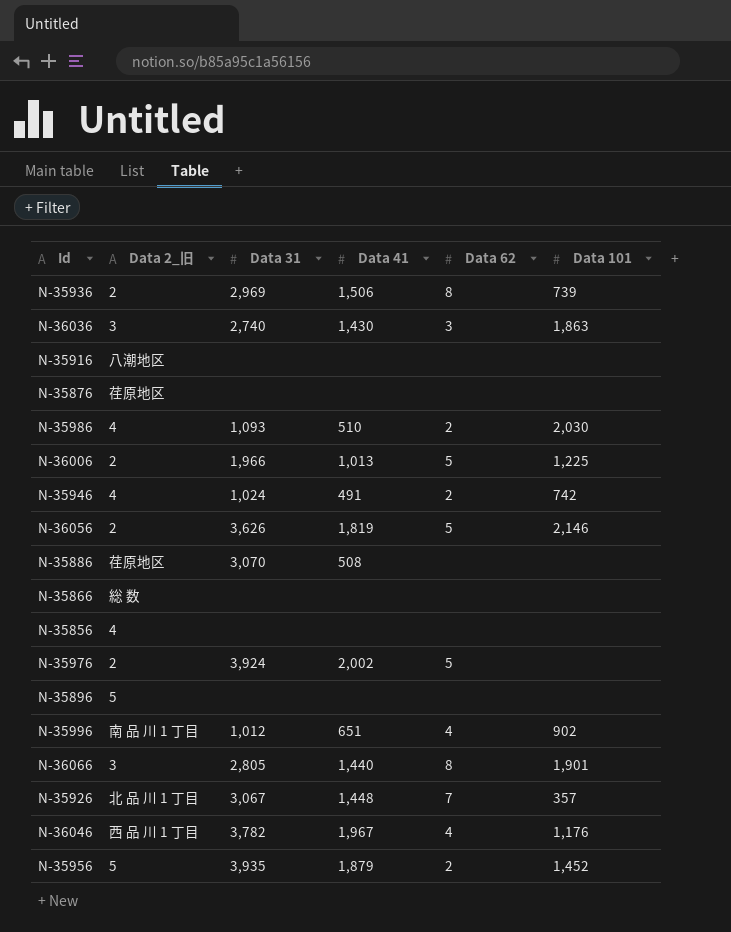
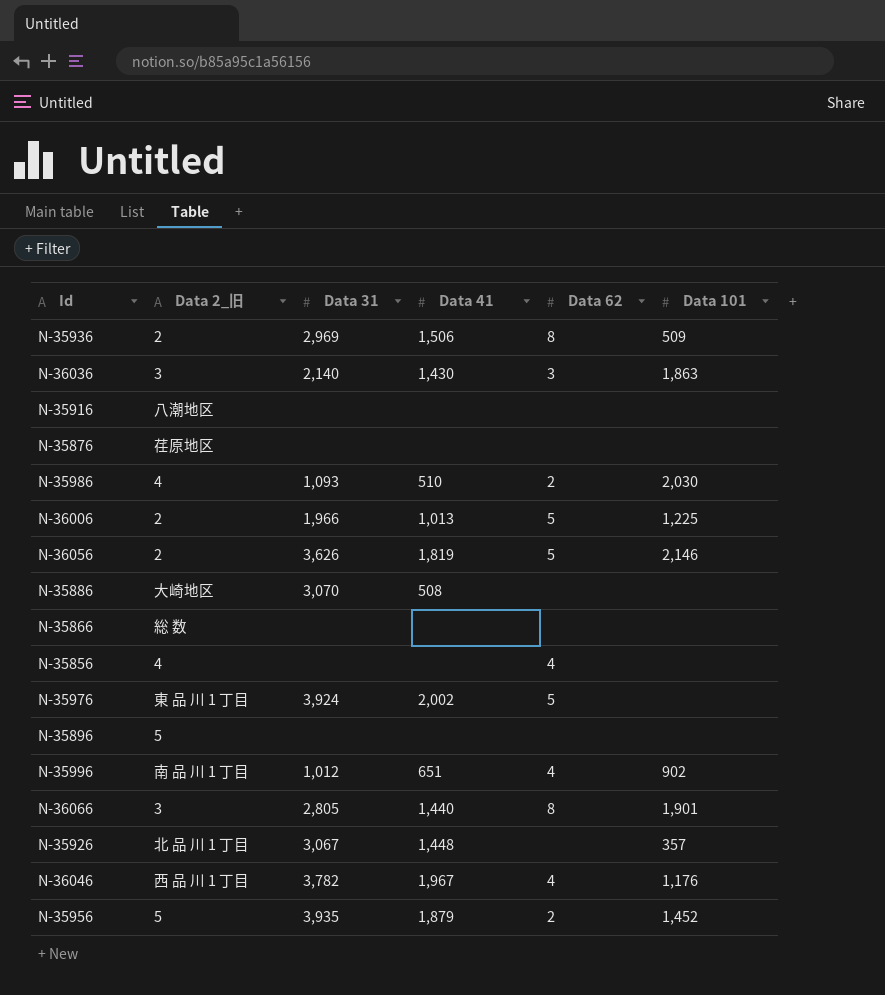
row N-35946: 4 | 1,024 | 491 | 2 | 742 -> none
N-35936 | Data 101: 739 -> 509
N-36036 | Data 31: 2,740 -> 2,140
N-35886 | Data 2_旧: 荏原地区 -> 大崎地区
N-35856 | Data 62: none -> 4
N-35976 | Data 2_旧: 2 -> 東 品 川 1 丁目
N-35926 | Data 62: 7 -> none

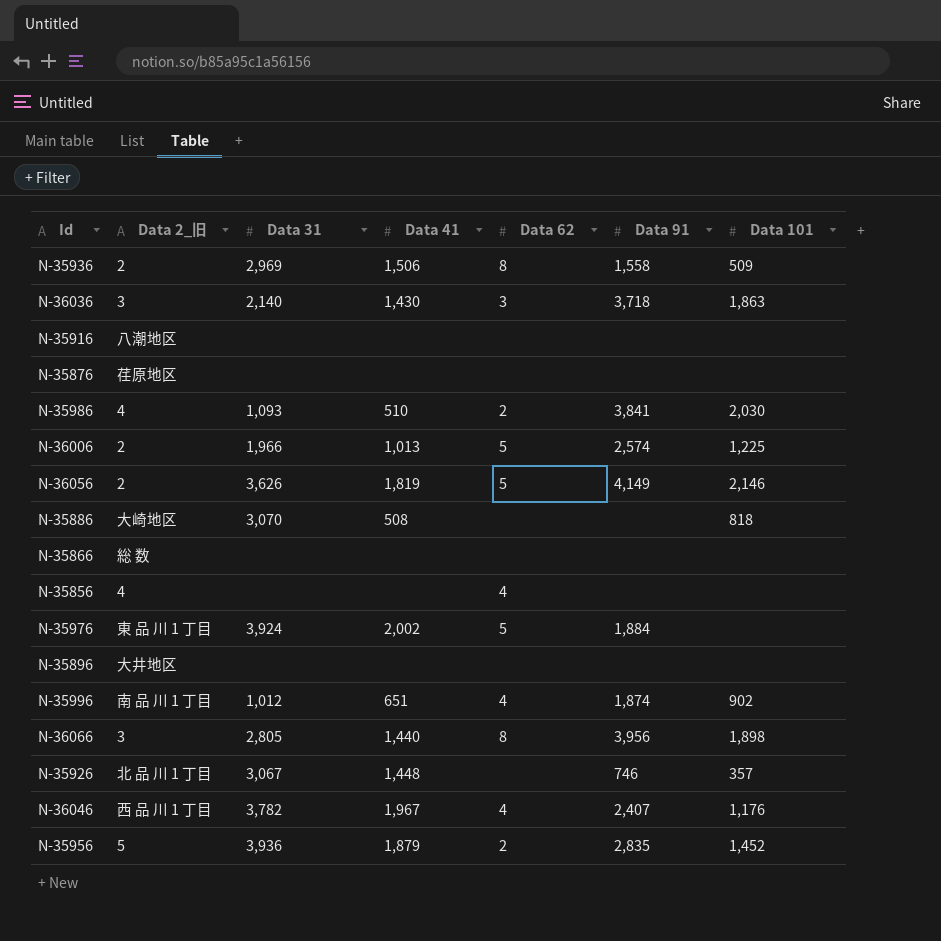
column Data 91 | position: none -> 6
N-35886 | Data 101: none -> 818
N-35896 | Data 2_旧: 5 -> 大井地区
N-36066 | Data 101: 1,901 -> 1,898
N-35956 | Data 31: 3,935 -> 3,936

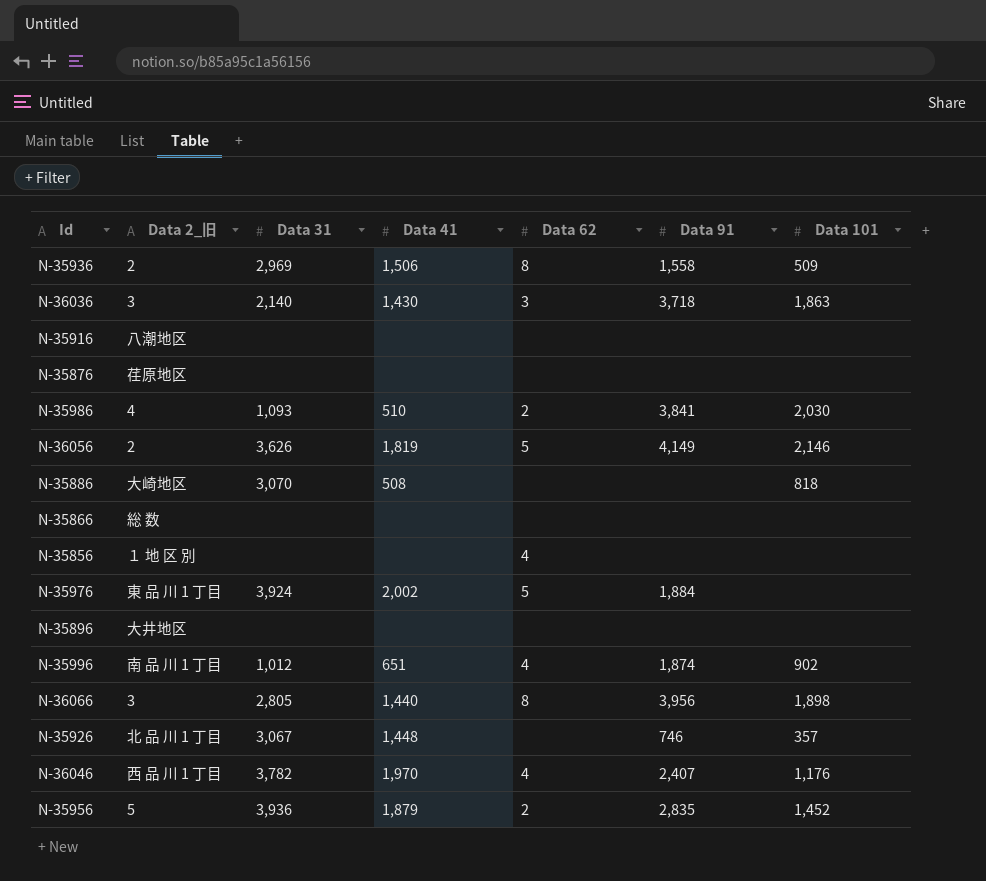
row N-36006: 2 | 1,966 | 1,013 | 5 | 2,574 | 1,225 -> none
N-35856 | Data 2_旧: 4 -> １ 地 区 別
N-36046 | Data 41: 1,967 -> 1,970

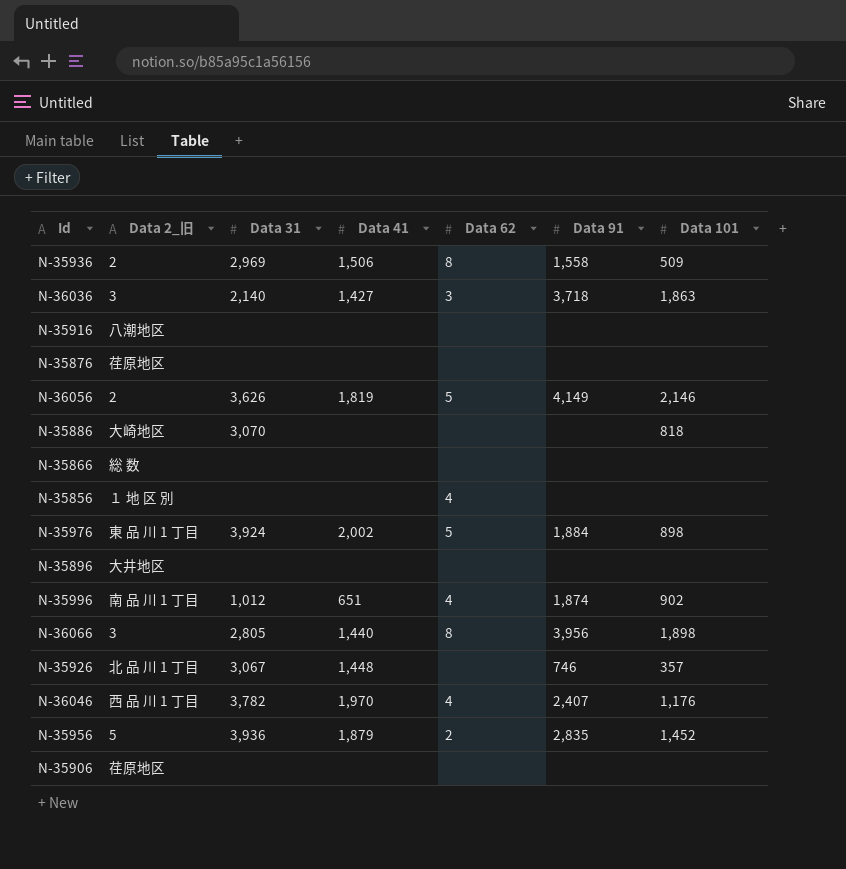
row N-35986: 4 | 1,093 | 510 | 2 | 3,841 | 2,030 -> none
N-36036 | Data 41: 1,430 -> 1,427
N-35886 | Data 41: 508 -> none
N-35976 | Data 101: none -> 898
row N-35906: none -> 荏原地区 | none | none | none | none | none

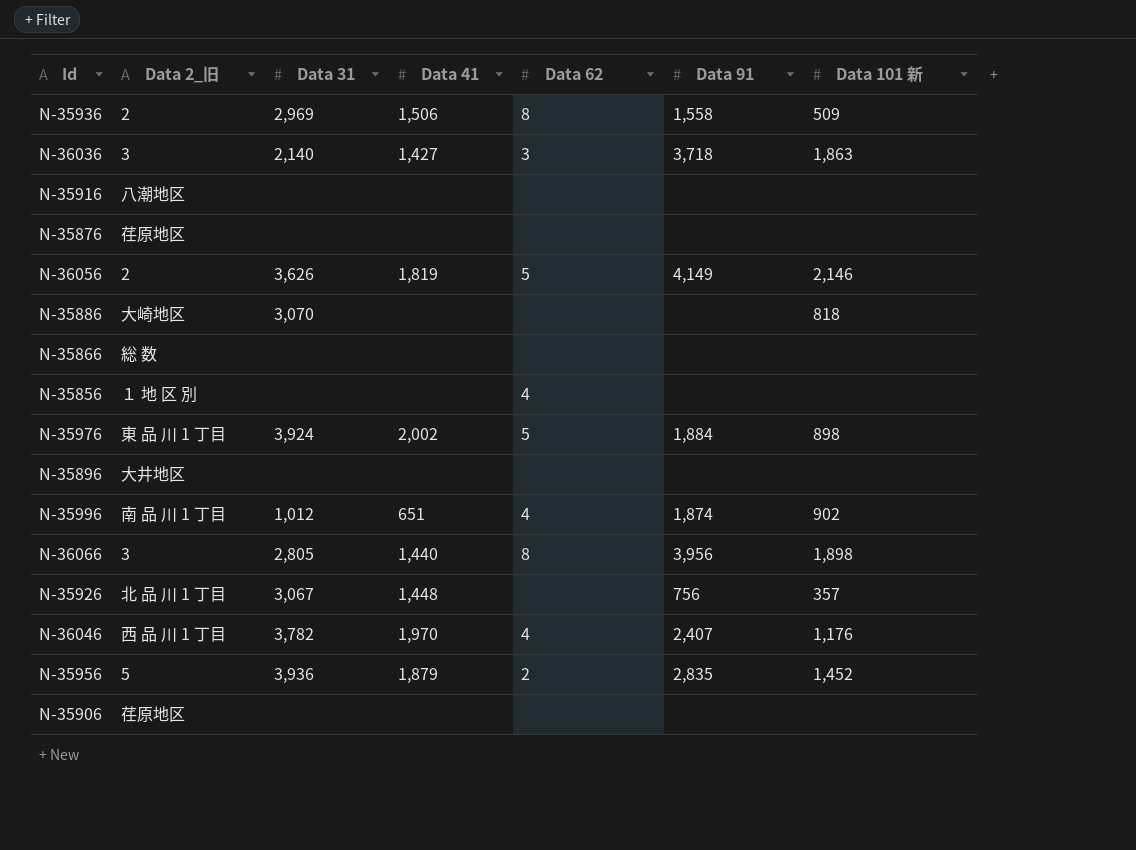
column name: Data 101 -> Data 101 新
N-35926 | Data 91: 746 -> 756

